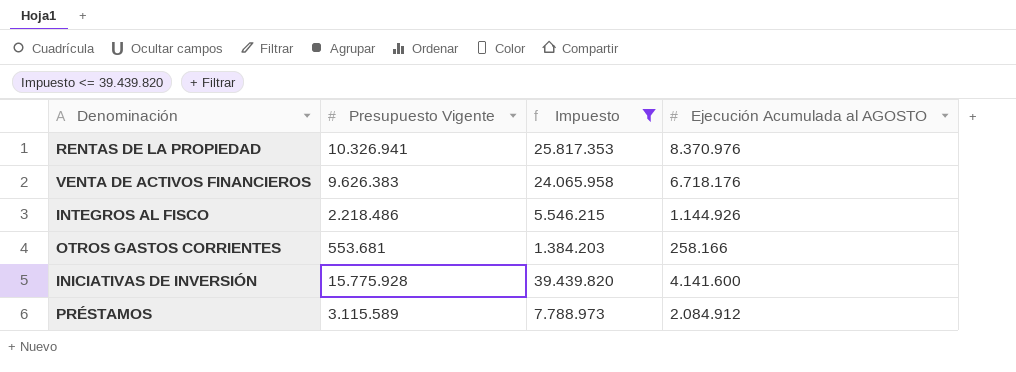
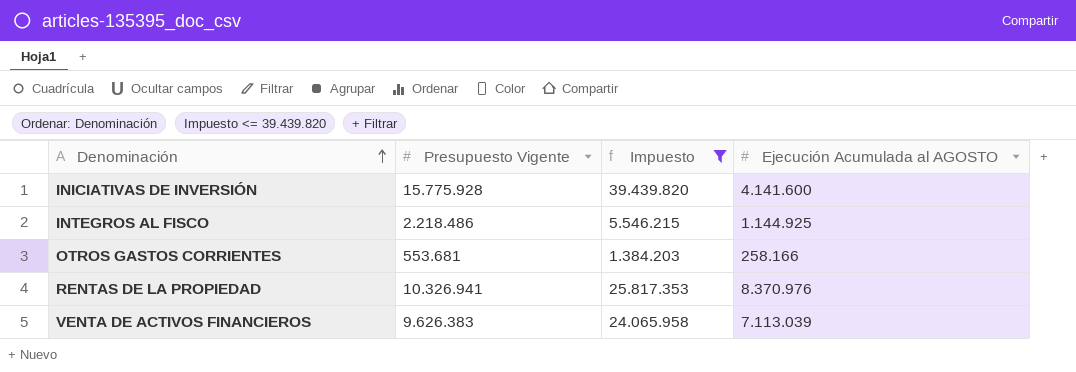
row order: none -> Denominación ascending
row PRÉSTAMOS: 3.115.589 | 7.788.973 | 2.084.912 -> none
INTEGROS AL FISCO | Ejecución Acumulada al AGOSTO: 1.144.926 -> 1.144.925
VENTA DE ACTIVOS FINANCIEROS | Ejecución Acumulada al AGOSTO: 6.718.176 -> 7.113.039

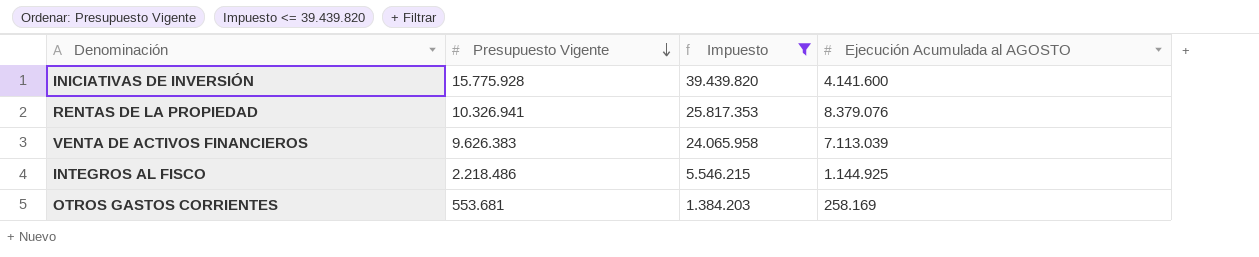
row order: Denominación ascending -> Presupuesto Vigente descending
RENTAS DE LA PROPIEDAD | Ejecución Acumulada al AGOSTO: 8.370.976 -> 8.379.076
OTROS GASTOS CORRIENTES | Ejecución Acumulada al AGOSTO: 258.166 -> 258.169

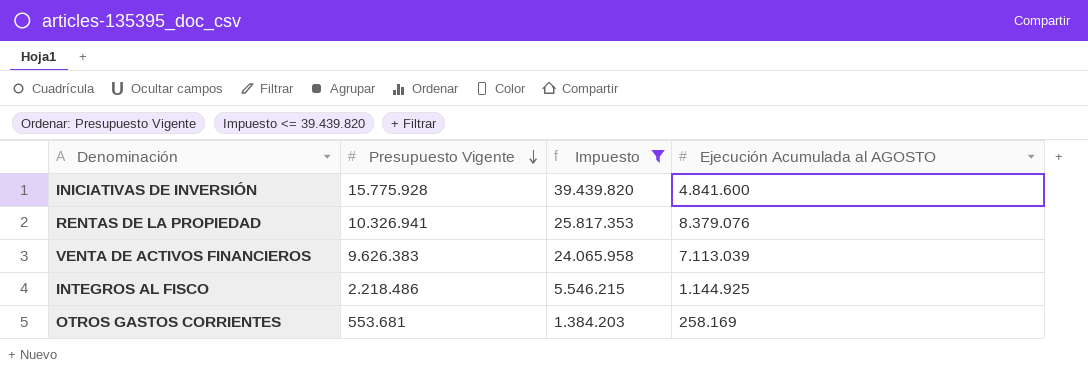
INICIATIVAS DE INVERSIÓN | Ejecución Acumulada al AGOSTO: 4.141.600 -> 4.841.600

